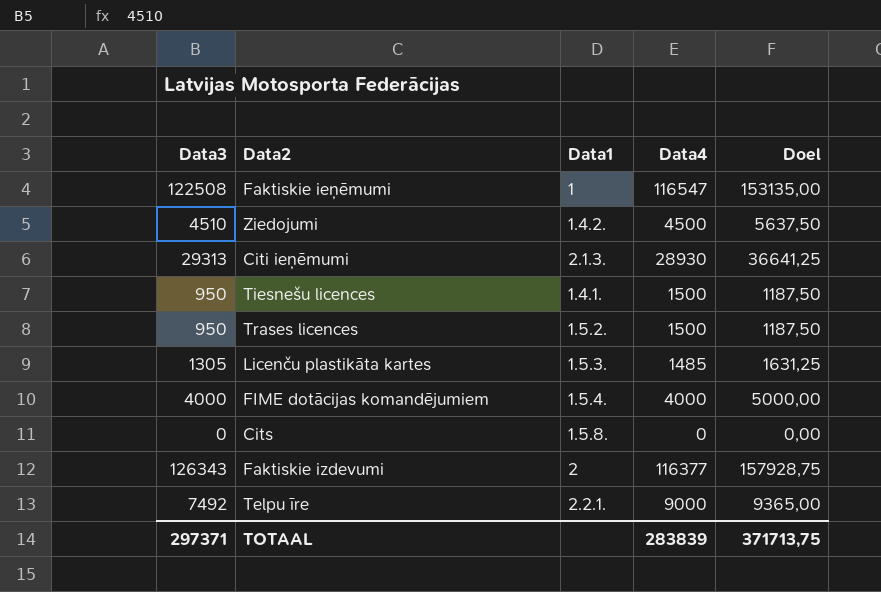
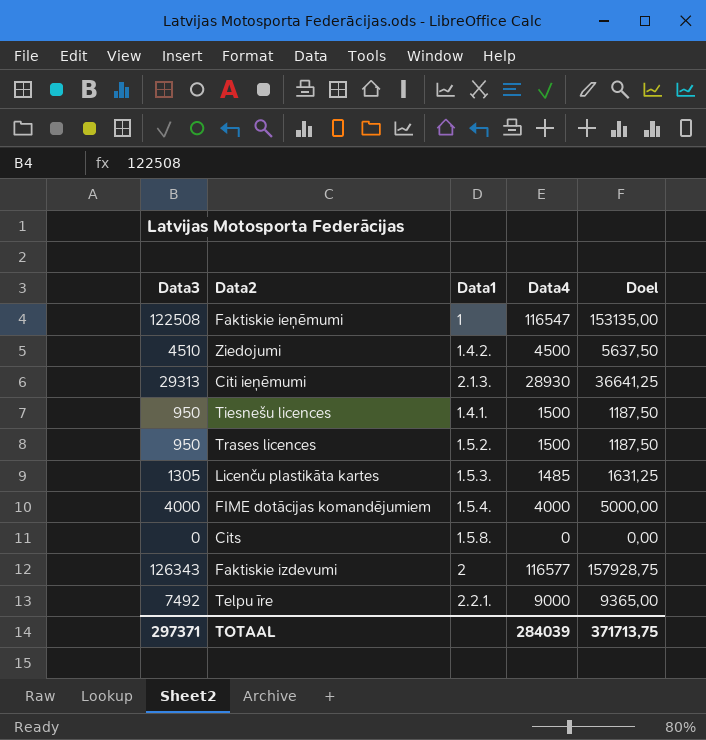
Faktiskie izdevumi | Data4: 116377 -> 116577
TOTAAL | Data4: 283839 -> 284039

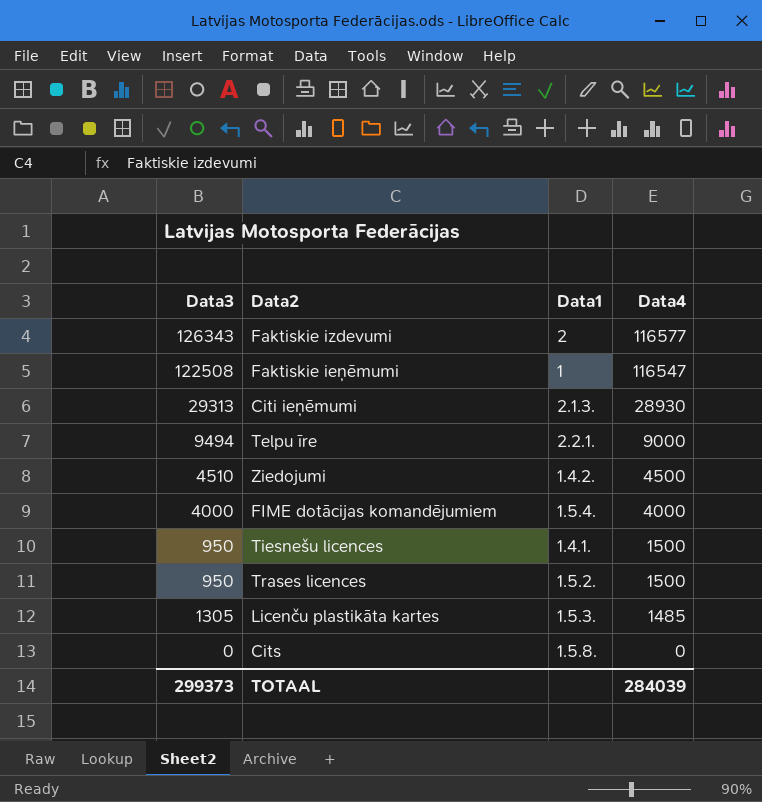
row order: none -> Data4 descending
column Doel | formula: [Data3] * 1,25 -> none
Telpu īre | Data3: 7492 -> 9494
TOTAAL | Data3: 297371 -> 299373

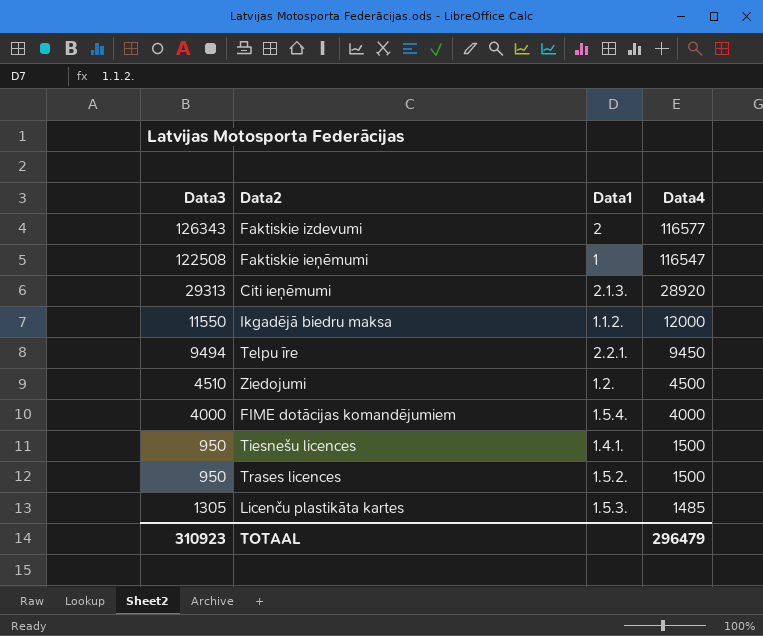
row Cits: 0 | 1.5.8. | 0 -> none
Citi ieņēmumi | Data4: 28930 -> 28920
row Ikgadējā biedru maksa: none -> 11550 | 1.1.2. | 12000
Telpu īre | Data4: 9000 -> 9450
Ziedojumi | Data1: 1.4.2. -> 1.2.
TOTAAL | Data3: 299373 -> 310923
TOTAAL | Data4: 284039 -> 296479

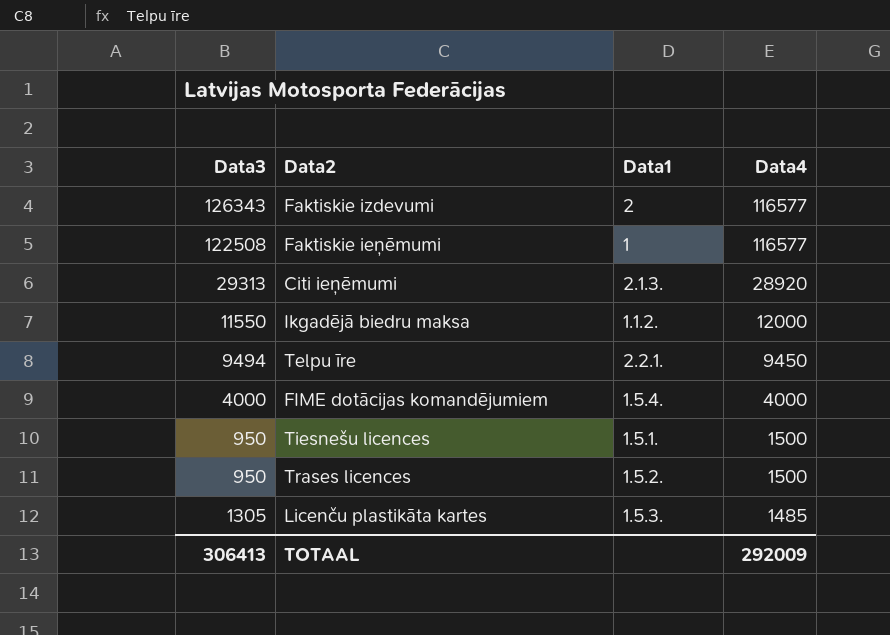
row Ziedojumi: 4510 | 1.2. | 4500 -> none
Faktiskie ieņēmumi | Data4: 116547 -> 116577
Tiesnešu licences | Data1: 1.4.1. -> 1.5.1.
TOTAAL | Data3: 310923 -> 306413
TOTAAL | Data4: 296479 -> 292009

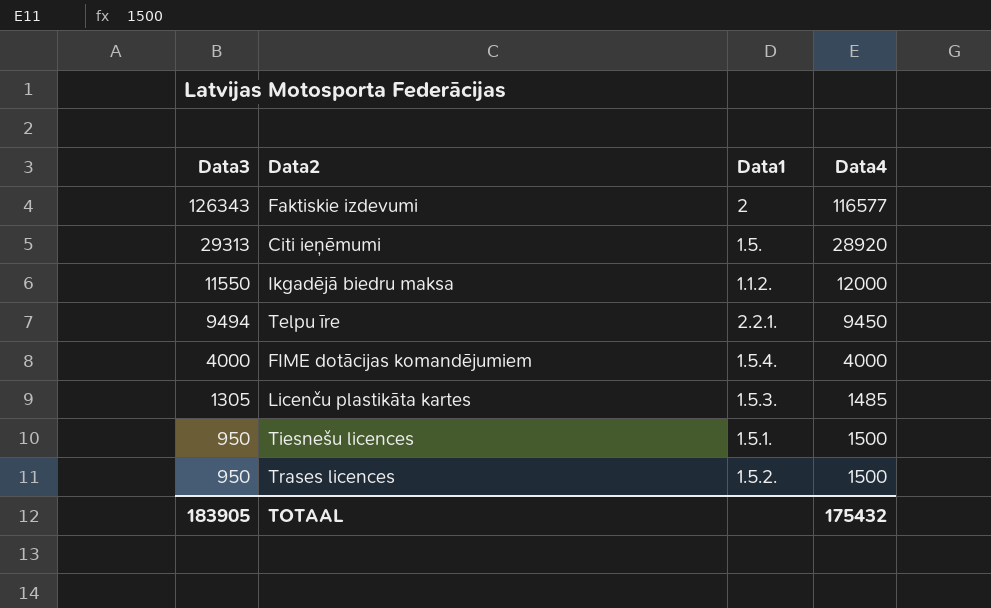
row order: Data4 descending -> Data3 descending
row Faktiskie ieņēmumi: 122508 | 1 | 116577 -> none
Citi ieņēmumi | Data1: 2.1.3. -> 1.5.
TOTAAL | Data3: 306413 -> 183905
TOTAAL | Data4: 292009 -> 175432

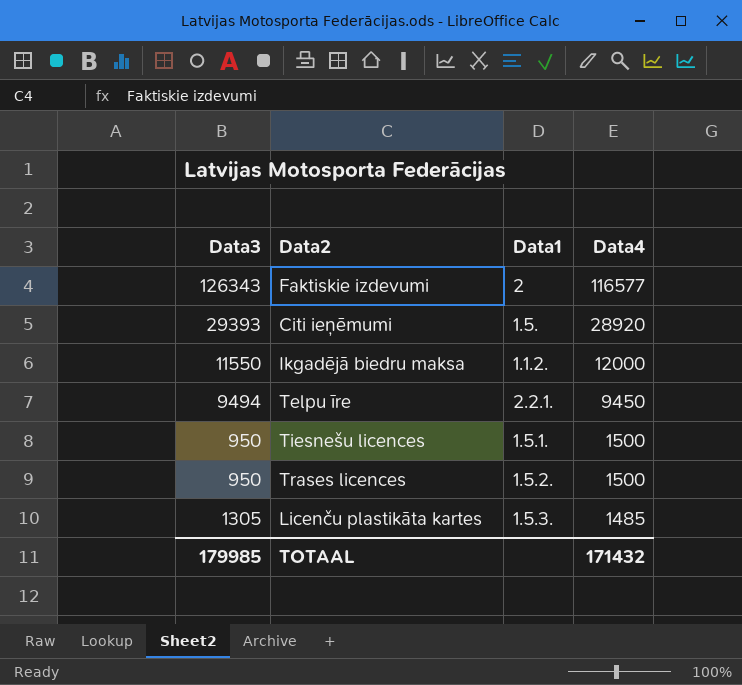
row order: Data3 descending -> Data4 descending
row FIME dotācijas komandējumiem: 4000 | 1.5.4. | 4000 -> none
Citi ieņēmumi | Data3: 29313 -> 29393
TOTAAL | Data3: 183905 -> 179985
TOTAAL | Data4: 175432 -> 171432

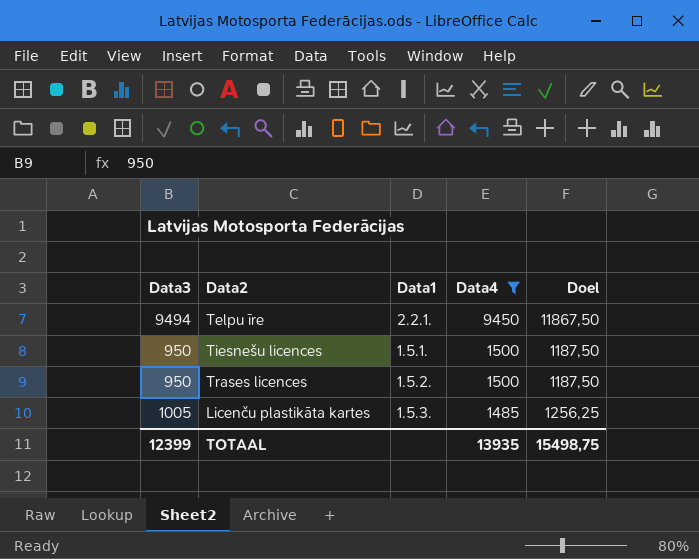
filter: none -> Data4 <= 9450
column Doel | formula: none -> [Data3] * 1,25
Licenču plastikāta kartes | Data3: 1305 -> 1005
TOTAAL | Data3: 179985 -> 12399
TOTAAL | Data4: 171432 -> 13935

